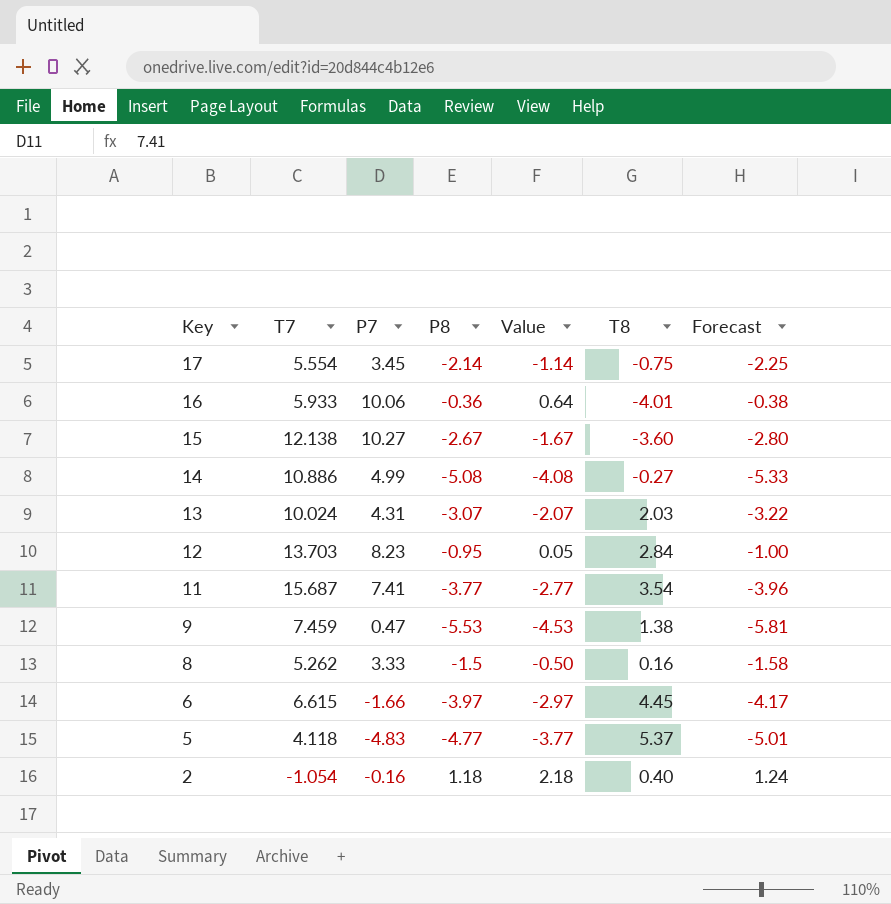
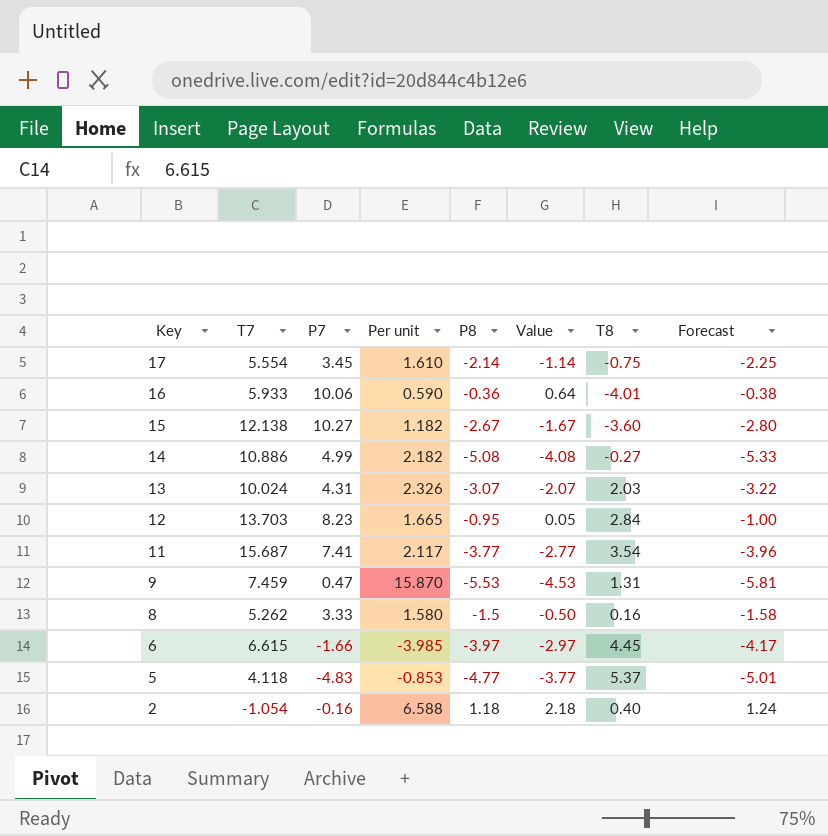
column Per unit | formula: none -> [T7] / [P7]
9 | T8: 1.38 -> 1.31

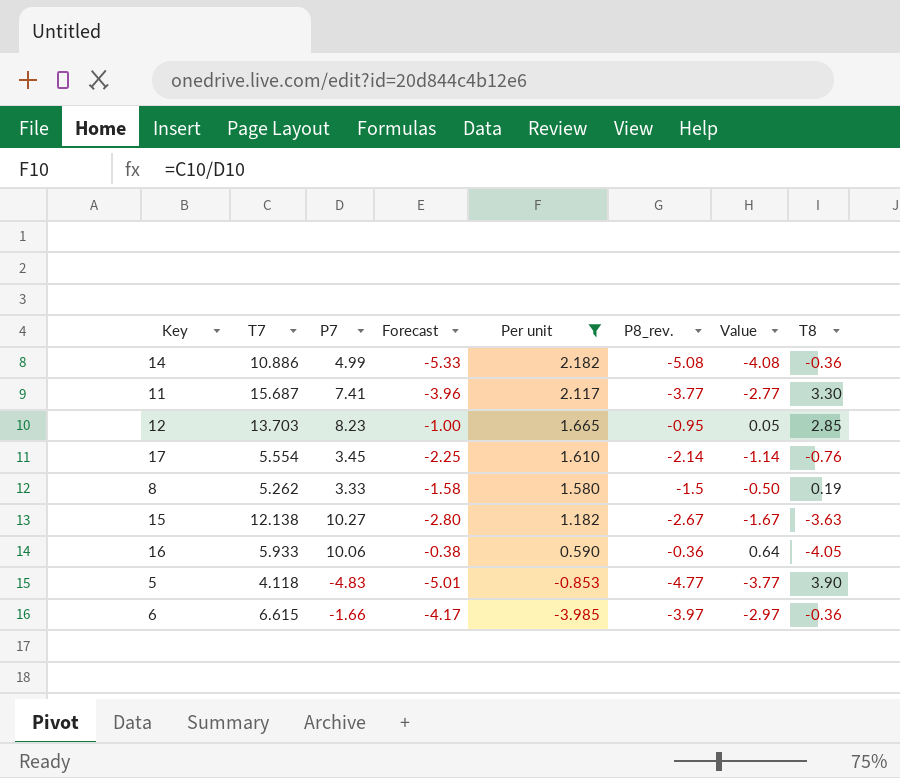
filter: none -> Per unit <= 2.182
row order: Key descending -> Per unit descending
column Forecast | position: 8 -> 4
column name: P8 -> P8_rev.
14 | T8: -0.27 -> -0.36
11 | T8: 3.54 -> 3.30
12 | T8: 2.84 -> 2.85
17 | T8: -0.75 -> -0.76
8 | T8: 0.16 -> 0.19
15 | T8: -3.60 -> -3.63
16 | T8: -4.01 -> -4.05
5 | T8: 5.37 -> 3.90
6 | T8: 4.45 -> -0.36

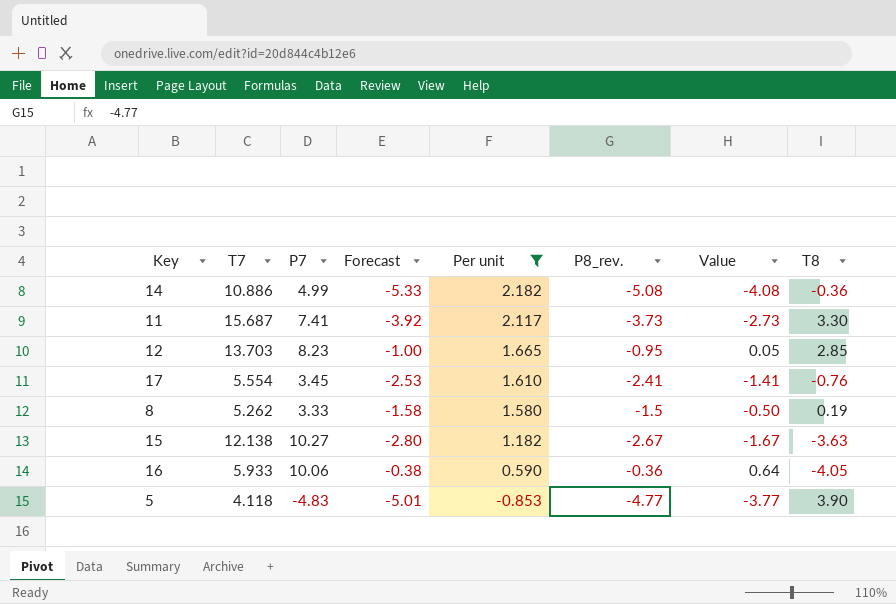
row 6: 6.615 | -1.66 | -4.17 | -3.985 | -3.97 | -2.97 | -0.36 -> none
11 | Forecast: -3.96 -> -3.92
11 | P8_rev.: -3.77 -> -3.73
11 | Value: -2.77 -> -2.73
17 | Forecast: -2.25 -> -2.53
17 | P8_rev.: -2.14 -> -2.41
17 | Value: -1.14 -> -1.41

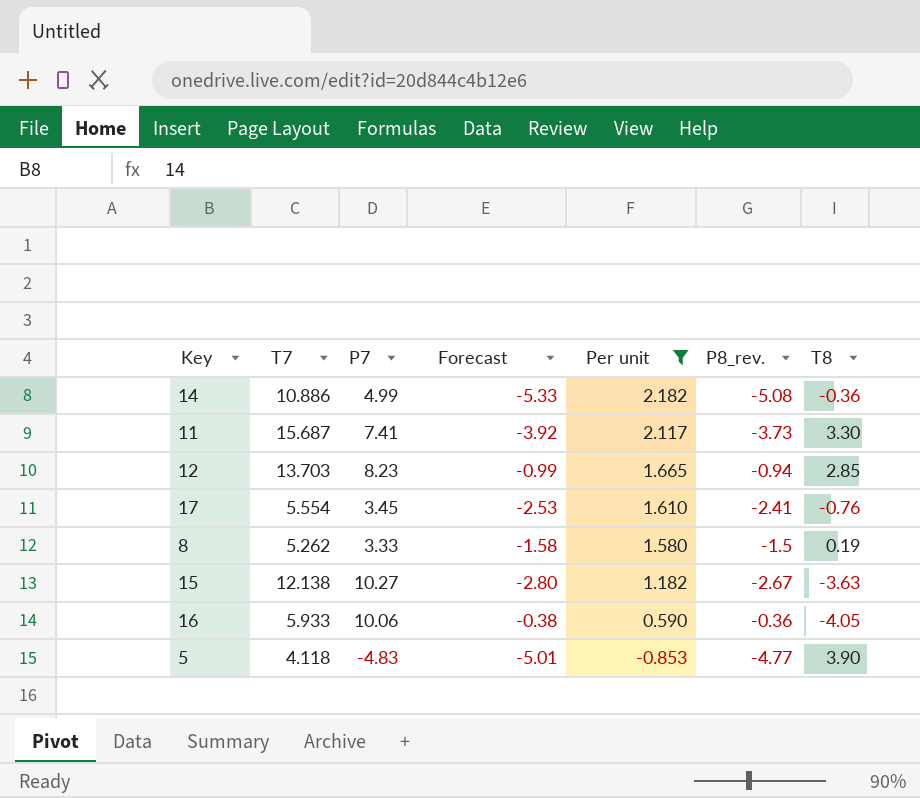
column Value | formula: [P8_rev.] + 1 -> none
12 | Forecast: -1.00 -> -0.99
12 | P8_rev.: -0.95 -> -0.94

